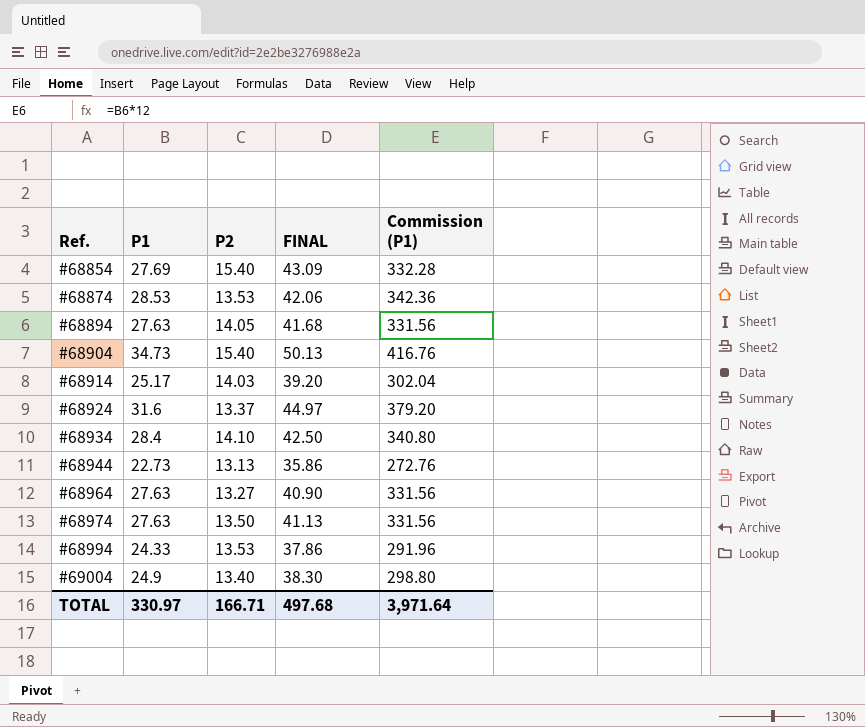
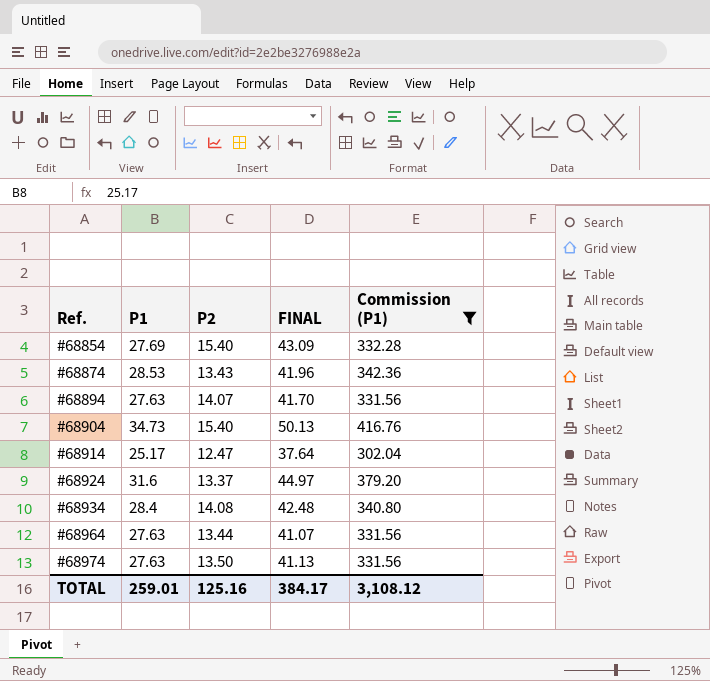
filter: none -> Commission (P1) >= 302.04
#68874 | P2: 13.53 -> 13.43
#68874 | FINAL: 42.06 -> 41.96
#68894 | P2: 14.05 -> 14.07
#68894 | FINAL: 41.68 -> 41.70
#68914 | P2: 14.03 -> 12.47
#68914 | FINAL: 39.20 -> 37.64
#68934 | P2: 14.10 -> 14.08
#68934 | FINAL: 42.50 -> 42.48
#68964 | P2: 13.27 -> 13.44
#68964 | FINAL: 40.90 -> 41.07
TOTAL | P1: 330.97 -> 259.01
TOTAL | P2: 166.71 -> 125.16
TOTAL | FINAL: 497.68 -> 384.17
TOTAL | Commission (P1): 3,971.64 -> 3,108.12

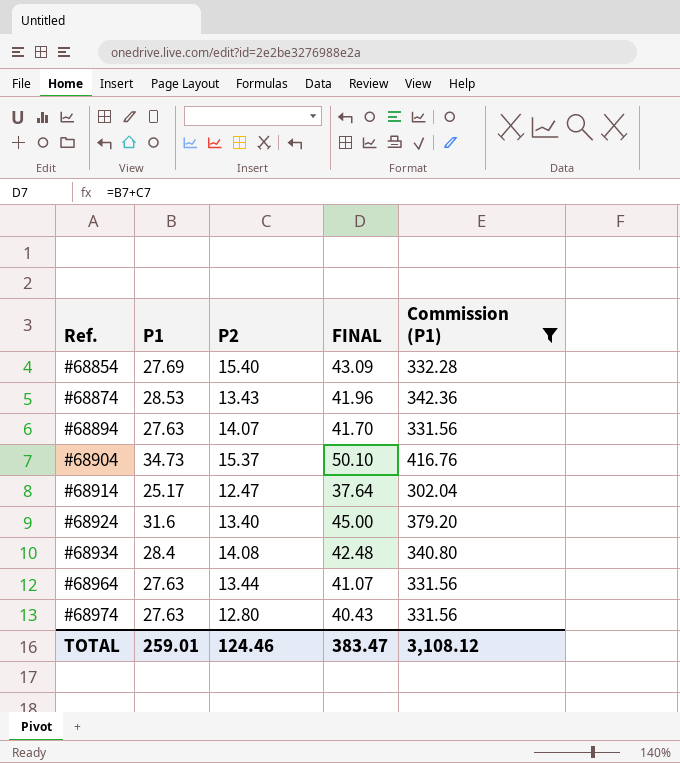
#68904 | P2: 15.40 -> 15.37
#68904 | FINAL: 50.13 -> 50.10
#68924 | P2: 13.37 -> 13.40
#68924 | FINAL: 44.97 -> 45.00
#68974 | P2: 13.50 -> 12.80
#68974 | FINAL: 41.13 -> 40.43
TOTAL | P2: 125.16 -> 124.46
TOTAL | FINAL: 384.17 -> 383.47

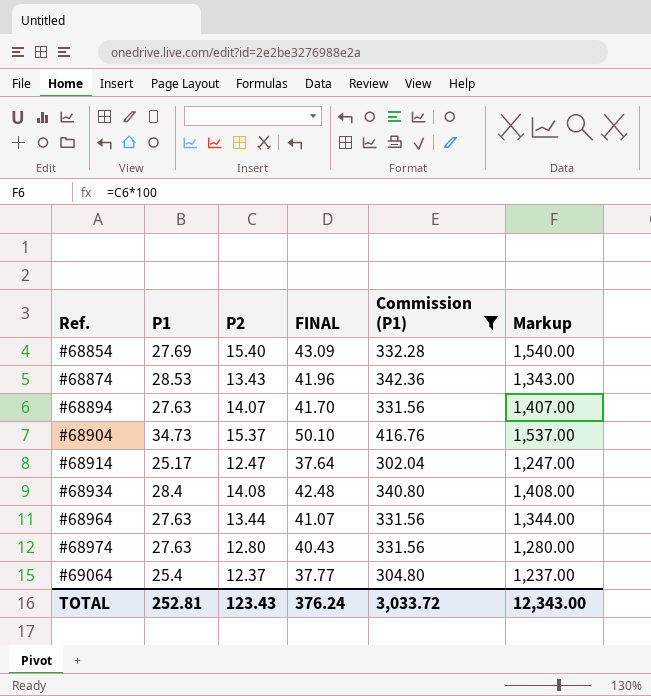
column Markup | formula: none -> [P2] * 100
row #68924: 31.6 | 13.40 | 45.00 | 379.20 -> none
row #69064: none -> 25.4 | 12.37 | 37.77 | 304.80 | 1,237.00
TOTAL | P1: 259.01 -> 252.81
TOTAL | P2: 124.46 -> 123.43
TOTAL | FINAL: 383.47 -> 376.24
TOTAL | Commission (P1): 3,108.12 -> 3,033.72

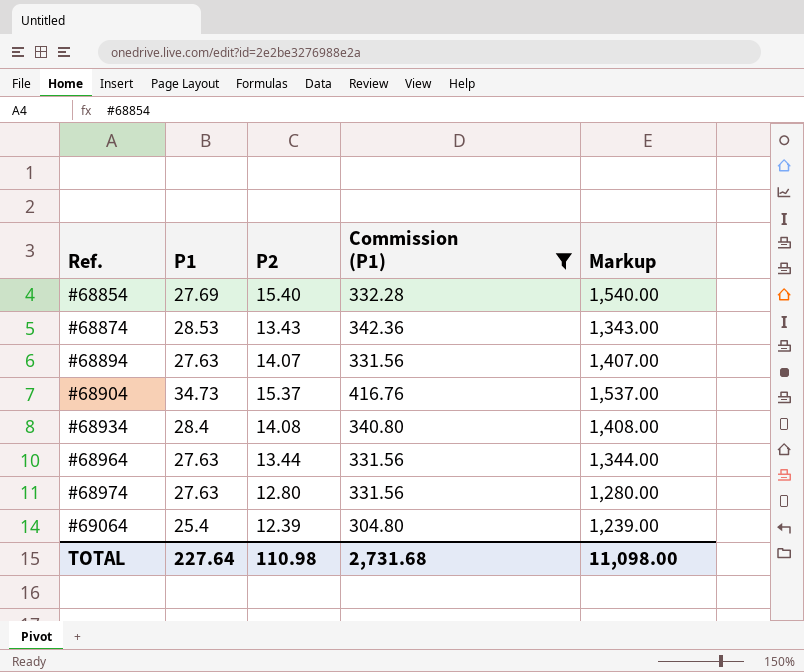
column FINAL | formula: [P1] + [P2] -> none
row #68914: 25.17 | 12.47 | 37.64 | 302.04 | 1,247.00 -> none
#69064 | P2: 12.37 -> 12.39
#69064 | Markup: 1,237.00 -> 1,239.00
TOTAL | P1: 252.81 -> 227.64
TOTAL | P2: 123.43 -> 110.98
TOTAL | Commission (P1): 3,033.72 -> 2,731.68
TOTAL | Markup: 12,343.00 -> 11,098.00

